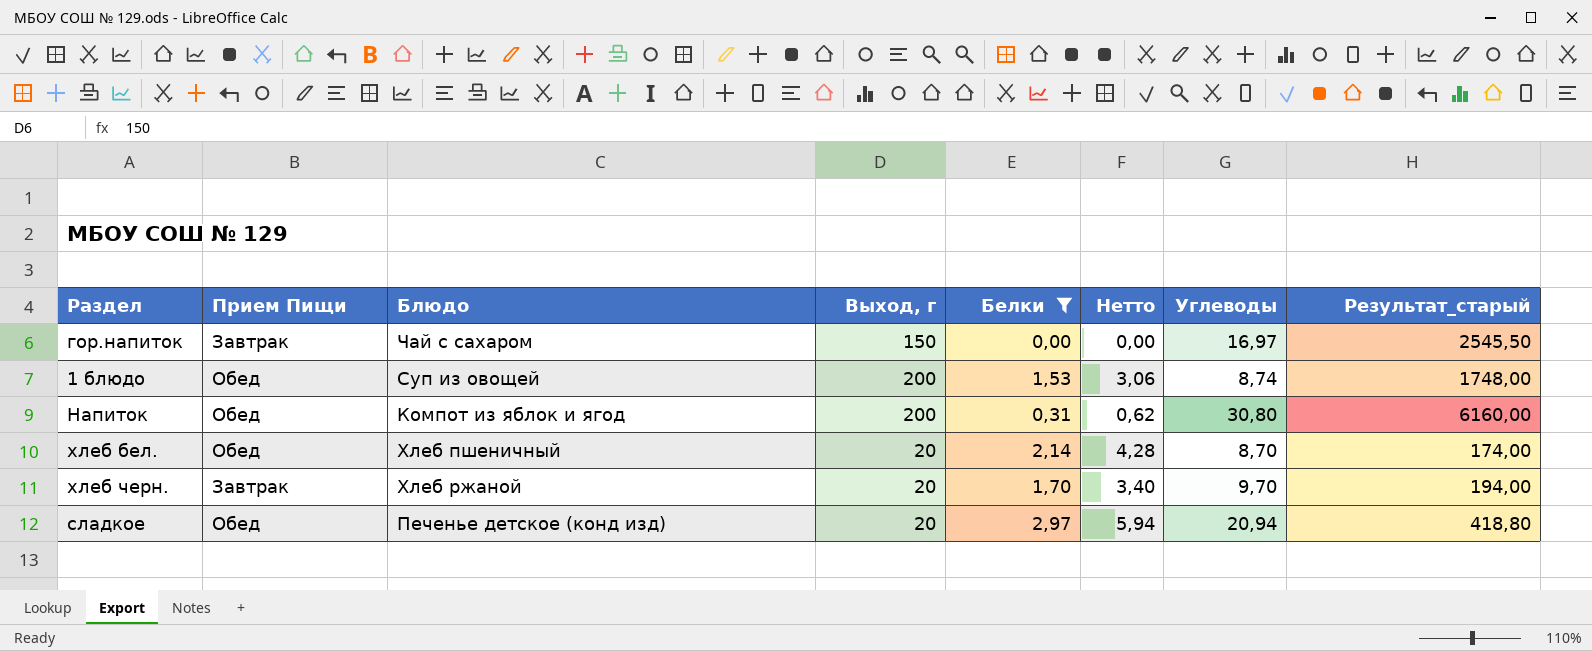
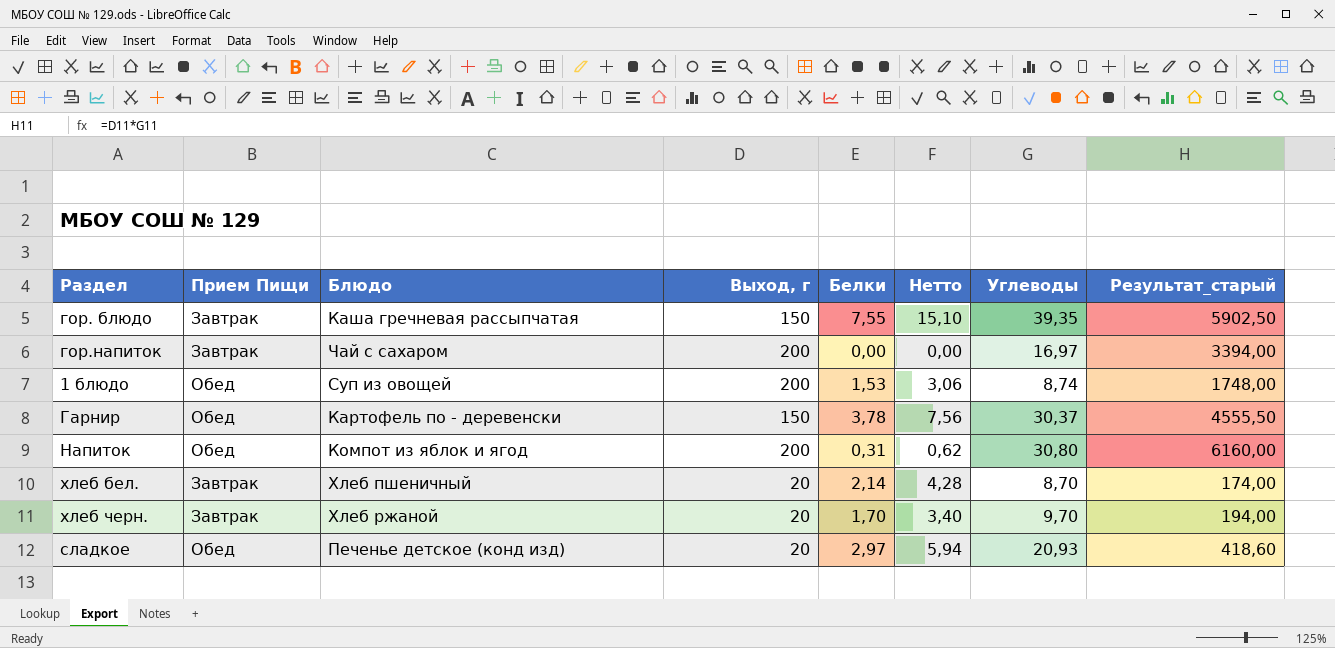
filter: Белки <= 2,97 -> none
гор.напиток | Выход, г: 150 -> 200
гор.напиток | Результат_старый: 2545,50 -> 3394,00
хлеб бел. | Прием Пищи: Обед -> Завтрак
сладкое | Углеводы: 20,94 -> 20,93
сладкое | Результат_старый: 418,80 -> 418,60

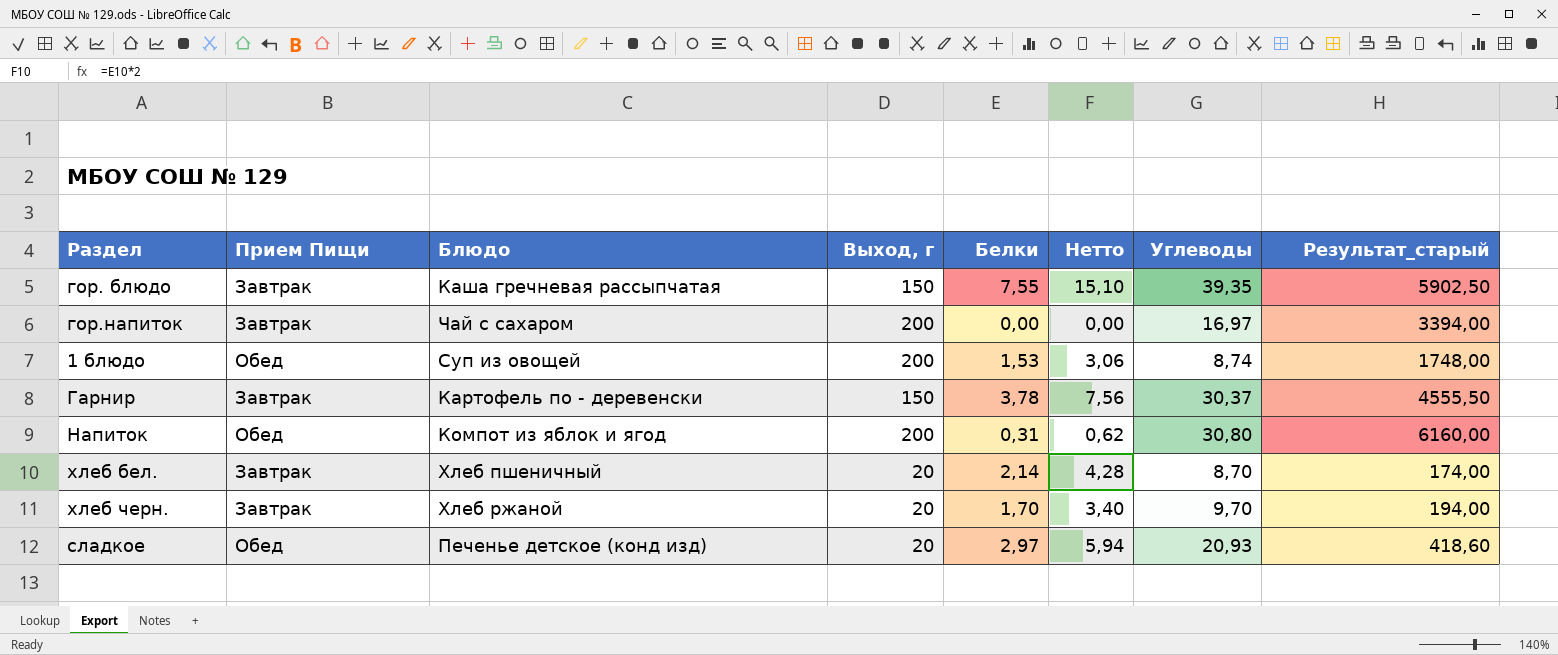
Гарнир | Прием Пищи: Обед -> Завтрак

